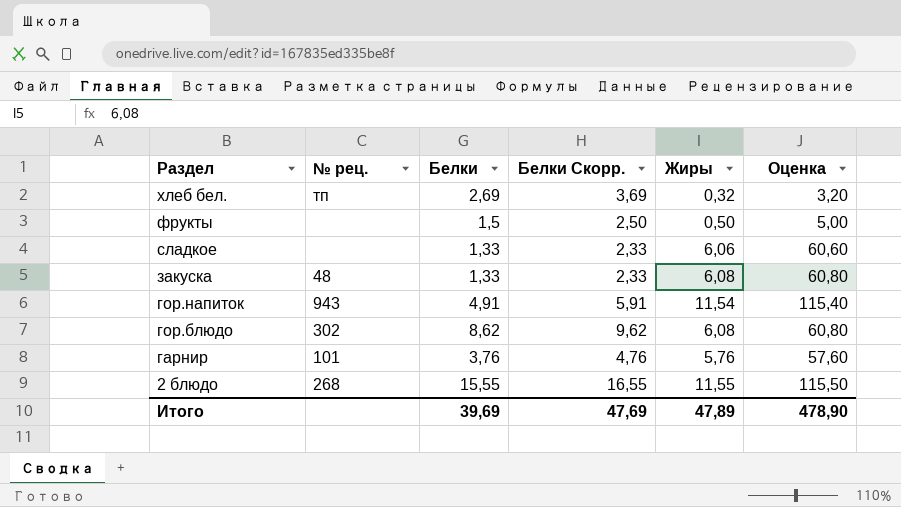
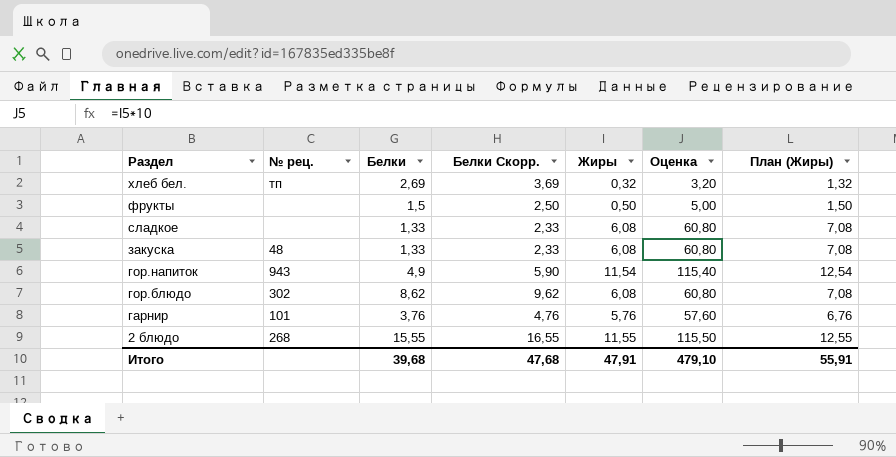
column План (Жиры) | formula: none -> [Жиры] + 1
сладкое | Жиры: 6,06 -> 6,08
сладкое | Оценка: 60,60 -> 60,80
гор.напиток | Белки: 4,91 -> 4,9
гор.напиток | Белки Скорр.: 5,91 -> 5,90
Итого | Белки: 39,69 -> 39,68
Итого | Белки Скорр.: 47,69 -> 47,68
Итого | Жиры: 47,89 -> 47,91
Итого | Оценка: 478,90 -> 479,10

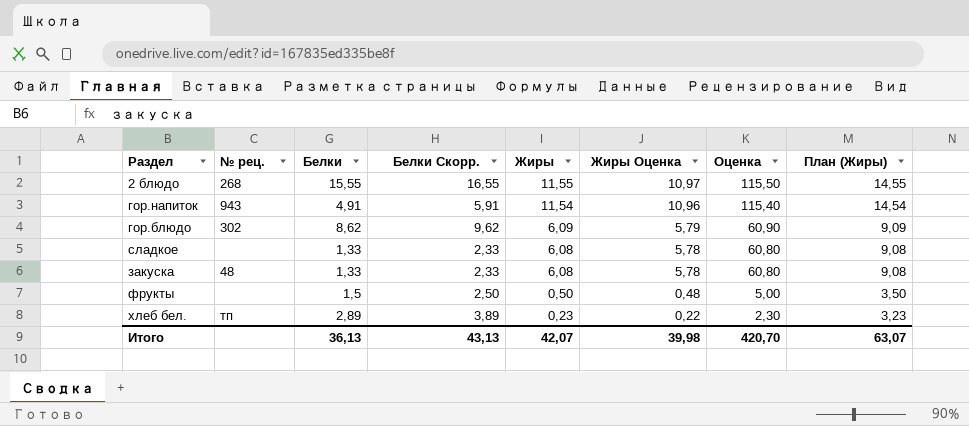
row order: Раздел descending -> Жиры descending
column Жиры Оценка | formula: none -> [Жиры] * 0,95
column План (Жиры) | formula: [Жиры] + 1 -> [Жиры] + 3
row гарнир: 101 | 3,76 | 4,76 | 5,76 | 57,60 | 6,76 -> none
гор.напиток | Белки: 4,9 -> 4,91
гор.напиток | Белки Скорр.: 5,90 -> 5,91
гор.блюдо | Жиры: 6,08 -> 6,09
гор.блюдо | Оценка: 60,80 -> 60,90
хлеб бел. | Белки: 2,69 -> 2,89
хлеб бел. | Белки Скорр.: 3,69 -> 3,89
хлеб бел. | Жиры: 0,32 -> 0,23
хлеб бел. | Оценка: 3,20 -> 2,30
Итого | Белки: 39,68 -> 36,13
Итого | Белки Скорр.: 47,68 -> 43,13
Итого | Жиры: 47,91 -> 42,07
Итого | Оценка: 479,10 -> 420,70
Итого | План (Жиры): 55,91 -> 63,07

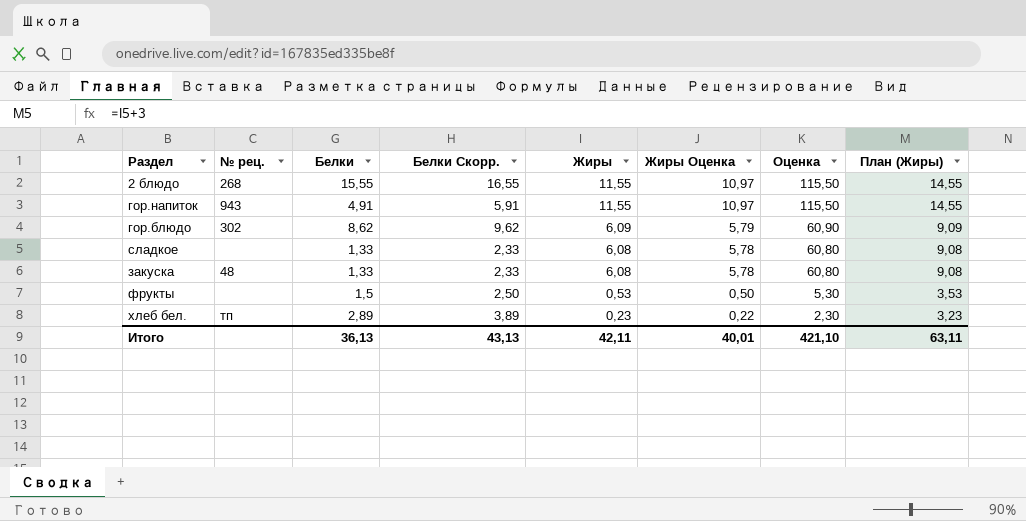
гор.напиток | Жиры: 11,54 -> 11,55
гор.напиток | Жиры Оценка: 10,96 -> 10,97
гор.напиток | Оценка: 115,40 -> 115,50
гор.напиток | План (Жиры): 14,54 -> 14,55
фрукты | Жиры: 0,50 -> 0,53
фрукты | Жиры Оценка: 0,48 -> 0,50
фрукты | Оценка: 5,00 -> 5,30
фрукты | План (Жиры): 3,50 -> 3,53
Итого | Жиры: 42,07 -> 42,11
Итого | Жиры Оценка: 39,98 -> 40,01
Итого | Оценка: 420,70 -> 421,10
Итого | План (Жиры): 63,07 -> 63,11

